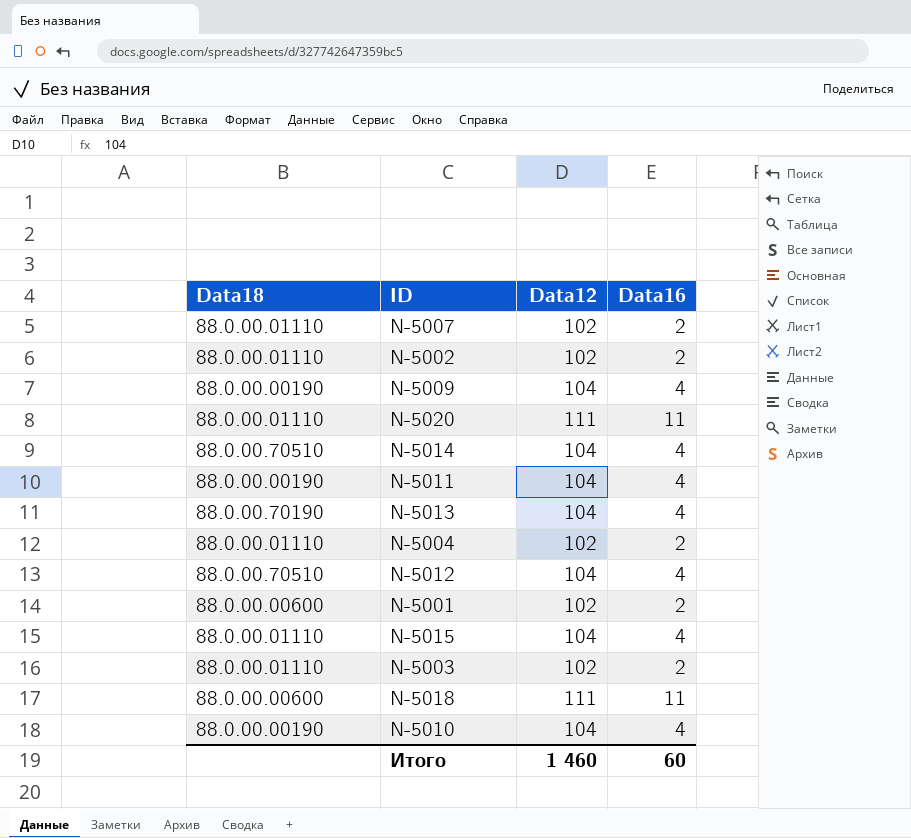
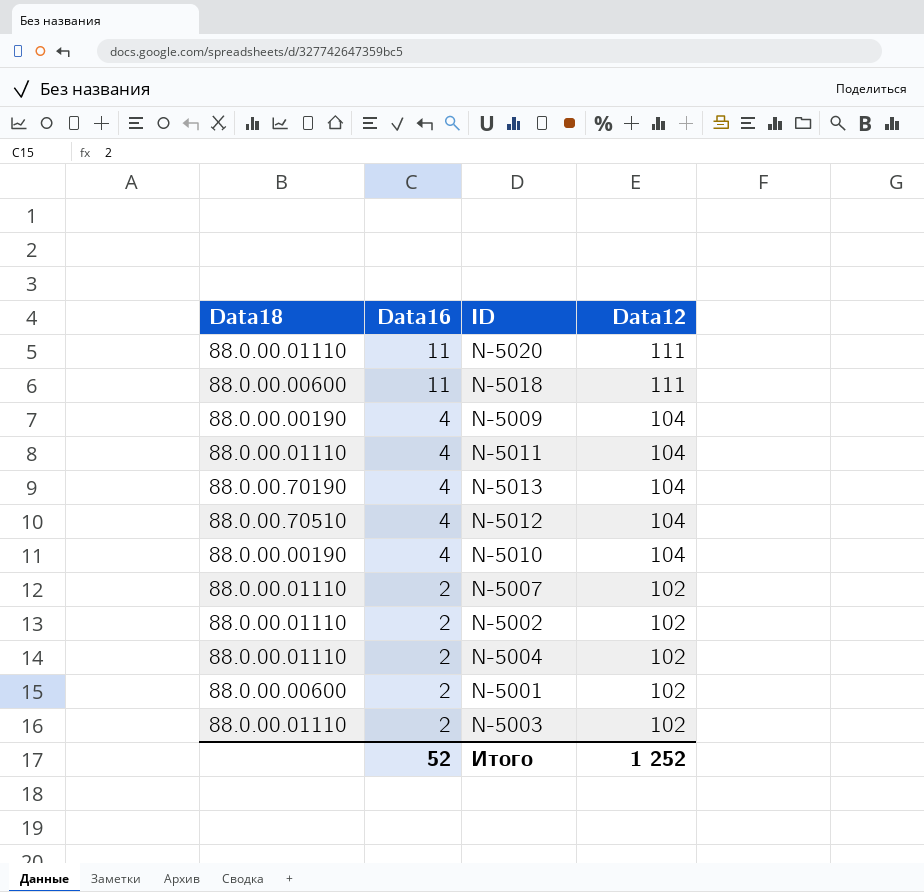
row order: none -> Data16 descending
column Data16 | position: 4 -> 2
row N-5014: 88.0.00.70510 | 104 | 4 -> none
row N-5015: 88.0.00.01110 | 104 | 4 -> none
N-5011 | Data18: 88.0.00.00190 -> 88.0.00.01110
Итого | Data16: 60 -> 52
Итого | Data12: 1 460 -> 1 252

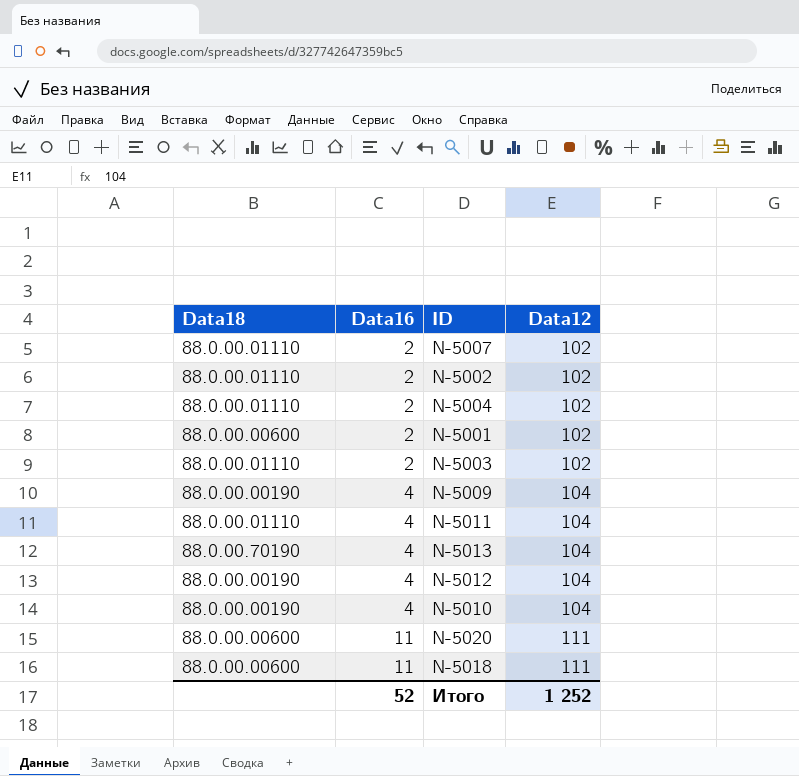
row order: Data16 descending -> Data16 ascending
N-5012 | Data18: 88.0.00.70510 -> 88.0.00.00190
N-5020 | Data18: 88.0.00.01110 -> 88.0.00.00600

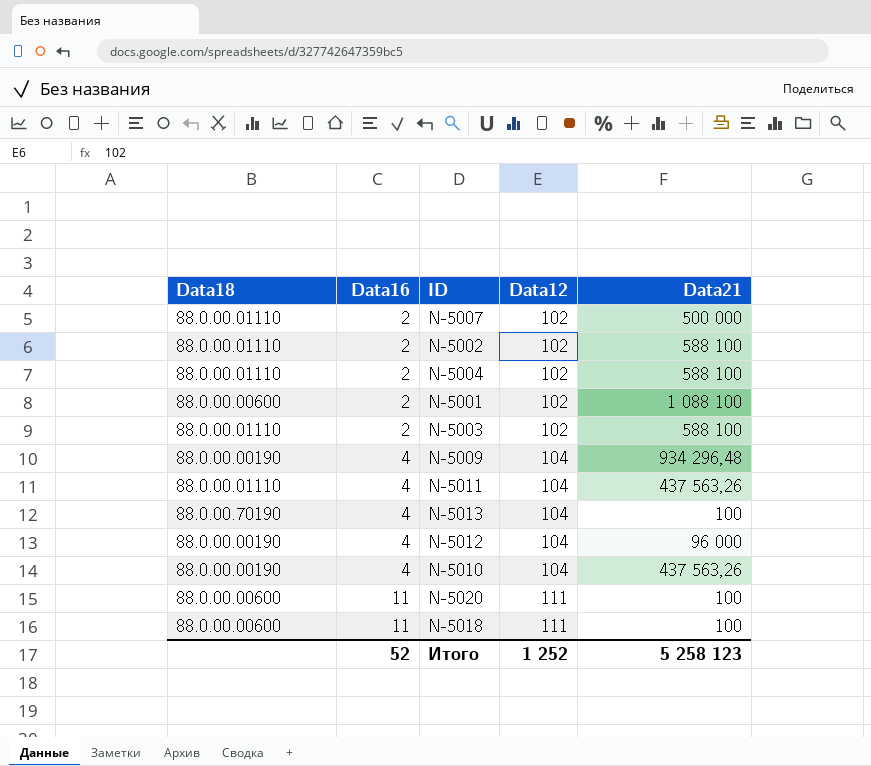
column Data21 | position: none -> 5

